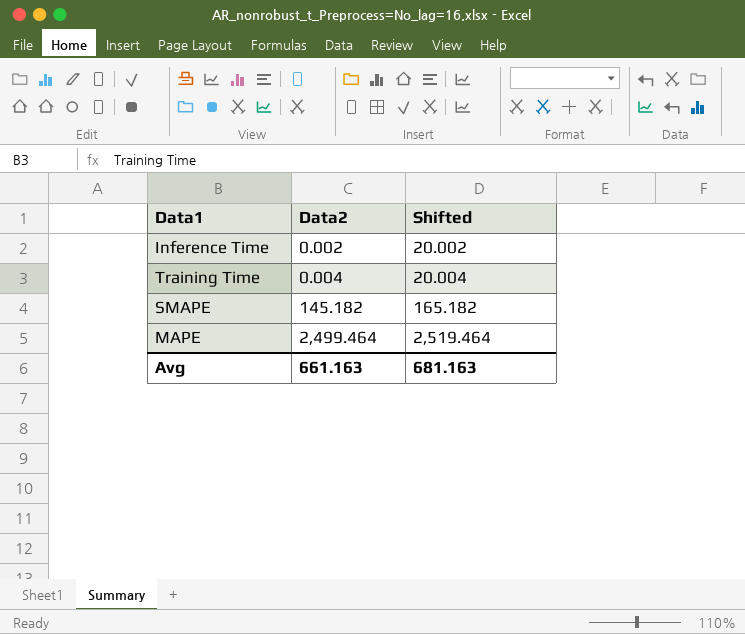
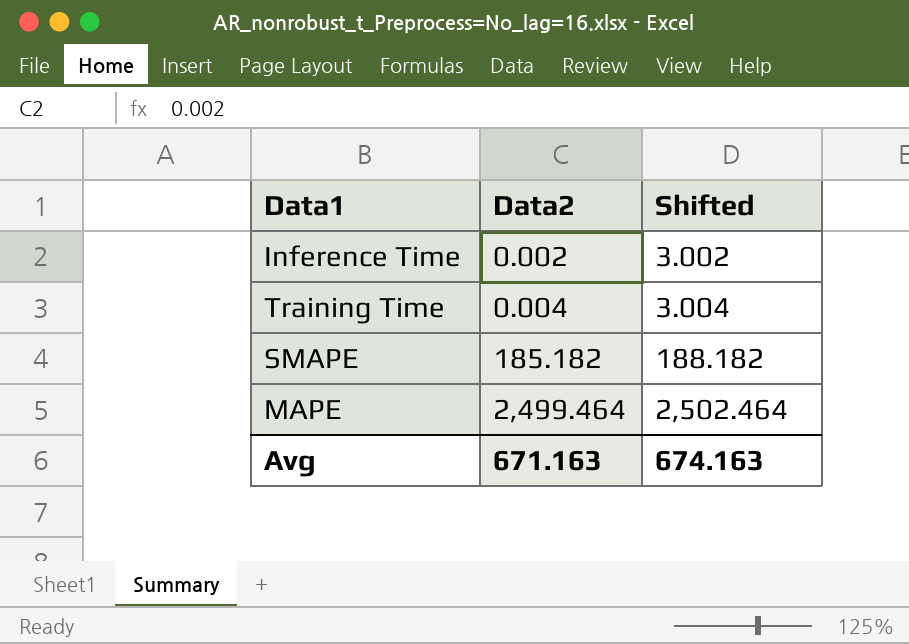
column Shifted | formula: [Data2] + 20 -> [Data2] + 3
SMAPE | Data2: 145.182 -> 185.182
Avg | Data2: 661.163 -> 671.163
Avg | Shifted: 681.163 -> 674.163

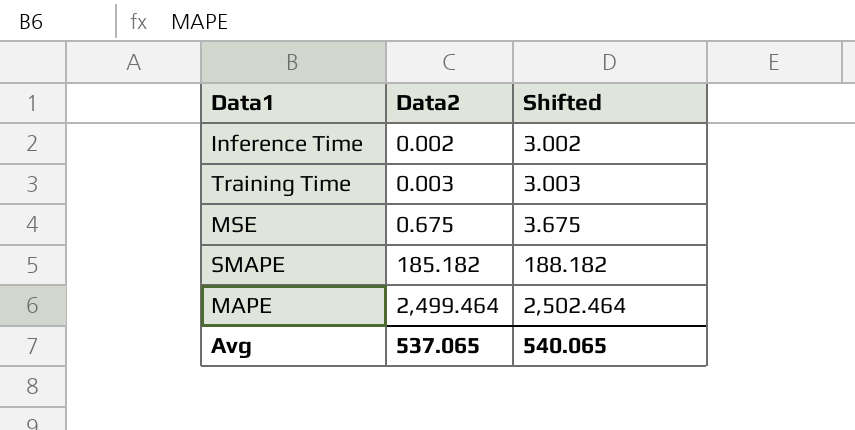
Training Time | Data2: 0.004 -> 0.003
Training Time | Shifted: 3.004 -> 3.003
row MSE: none -> 0.675 | 3.675
Avg | Data2: 671.163 -> 537.065
Avg | Shifted: 674.163 -> 540.065

